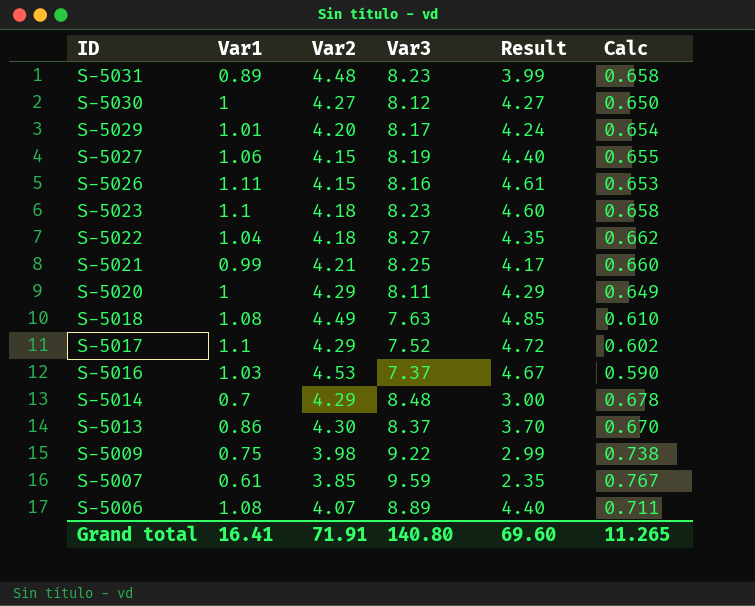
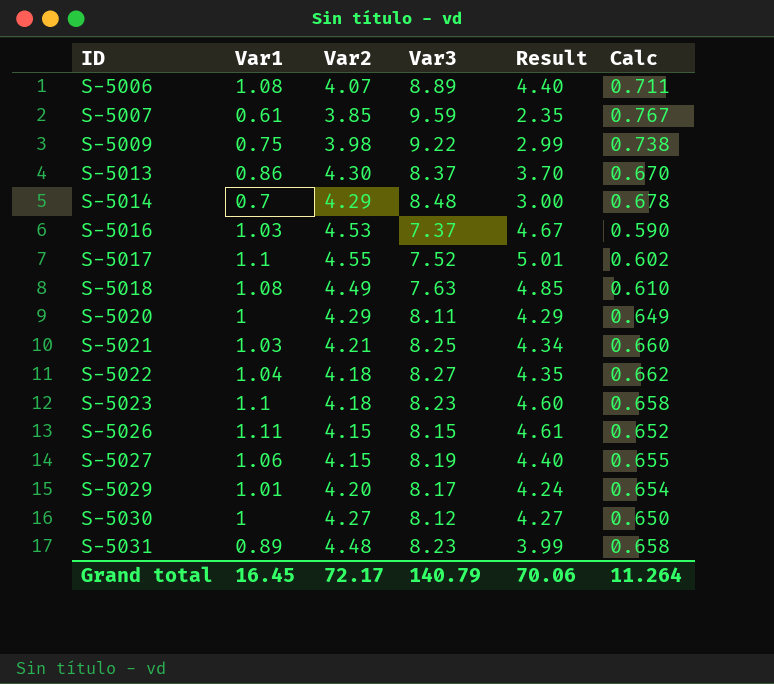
row order: ID descending -> ID ascending
S-5017 | Var2: 4.29 -> 4.55
S-5017 | Result: 4.72 -> 5.01
S-5021 | Var1: 0.99 -> 1.03
S-5021 | Result: 4.17 -> 4.34
S-5026 | Var3: 8.16 -> 8.15
S-5026 | Calc: 0.653 -> 0.652
Grand total | Var1: 16.41 -> 16.45
Grand total | Var2: 71.91 -> 72.17
Grand total | Var3: 140.80 -> 140.79
Grand total | Result: 69.60 -> 70.06
Grand total | Calc: 11.265 -> 11.264

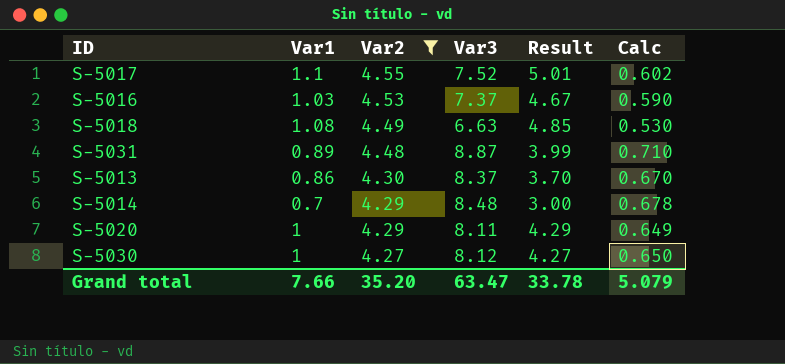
filter: none -> Var2 >= 4.27
row order: ID ascending -> Var2 descending
S-5018 | Var3: 7.63 -> 6.63
S-5018 | Calc: 0.610 -> 0.530
S-5031 | Var3: 8.23 -> 8.87
S-5031 | Calc: 0.658 -> 0.710
Grand total | Var1: 16.45 -> 7.66
Grand total | Var2: 72.17 -> 35.20
Grand total | Var3: 140.79 -> 63.47
Grand total | Result: 70.06 -> 33.78
Grand total | Calc: 11.264 -> 5.079

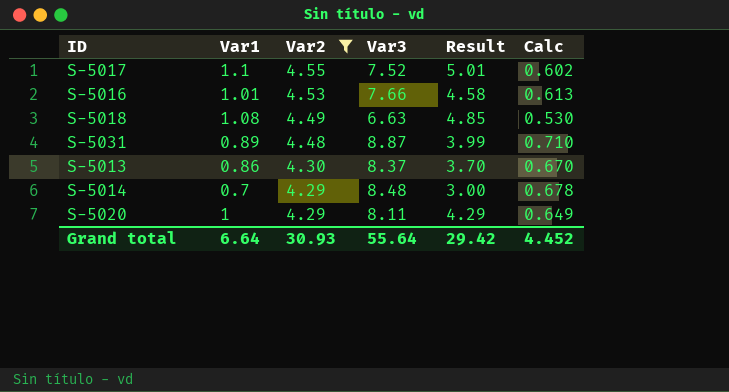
row S-5030: 1 | 4.27 | 8.12 | 4.27 | 0.650 -> none
S-5016 | Var1: 1.03 -> 1.01
S-5016 | Var3: 7.37 -> 7.66
S-5016 | Result: 4.67 -> 4.58
S-5016 | Calc: 0.590 -> 0.613
Grand total | Var1: 7.66 -> 6.64
Grand total | Var2: 35.20 -> 30.93
Grand total | Var3: 63.47 -> 55.64
Grand total | Result: 33.78 -> 29.42
Grand total | Calc: 5.079 -> 4.452

